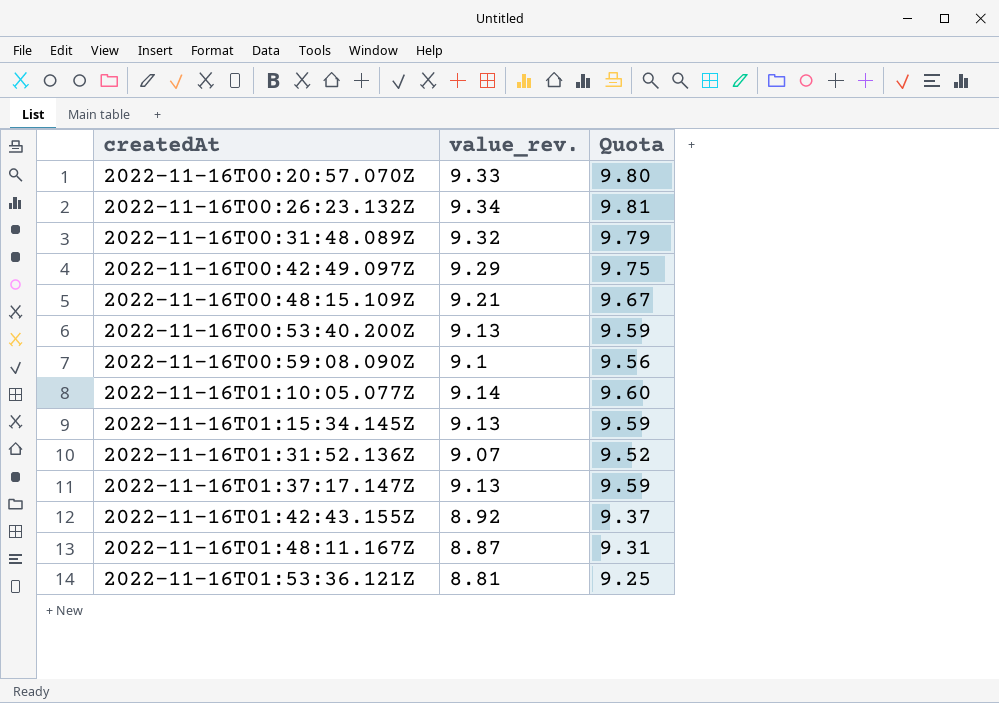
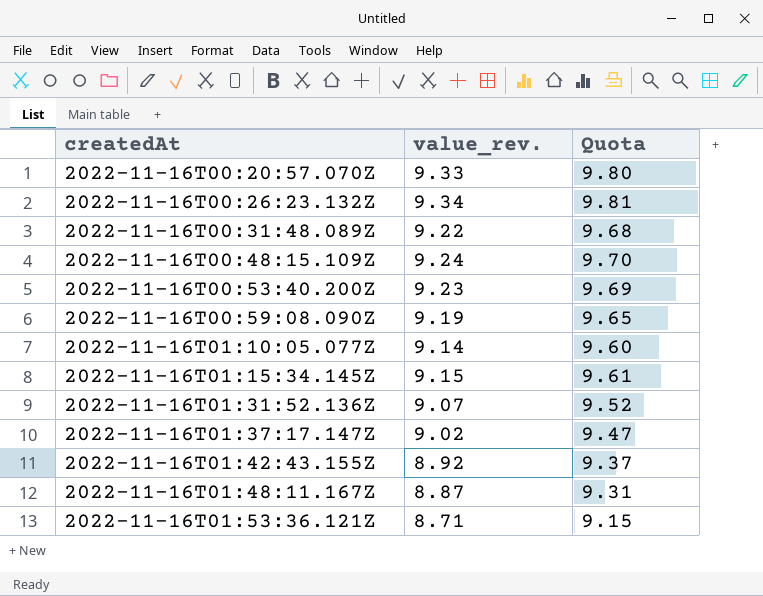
row 2022-11-16T00:42:49.097Z: 9.29 | 9.75 -> none
2022-11-16T00:31:48.089Z | value_rev.: 9.32 -> 9.22
2022-11-16T00:31:48.089Z | Quota: 9.79 -> 9.68
2022-11-16T00:48:15.109Z | value_rev.: 9.21 -> 9.24
2022-11-16T00:48:15.109Z | Quota: 9.67 -> 9.70
2022-11-16T00:53:40.200Z | value_rev.: 9.13 -> 9.23
2022-11-16T00:53:40.200Z | Quota: 9.59 -> 9.69
2022-11-16T00:59:08.090Z | value_rev.: 9.1 -> 9.19
2022-11-16T00:59:08.090Z | Quota: 9.56 -> 9.65
2022-11-16T01:15:34.145Z | value_rev.: 9.13 -> 9.15
2022-11-16T01:15:34.145Z | Quota: 9.59 -> 9.61
2022-11-16T01:37:17.147Z | value_rev.: 9.13 -> 9.02
2022-11-16T01:37:17.147Z | Quota: 9.59 -> 9.47
2022-11-16T01:53:36.121Z | value_rev.: 8.81 -> 8.71
2022-11-16T01:53:36.121Z | Quota: 9.25 -> 9.15

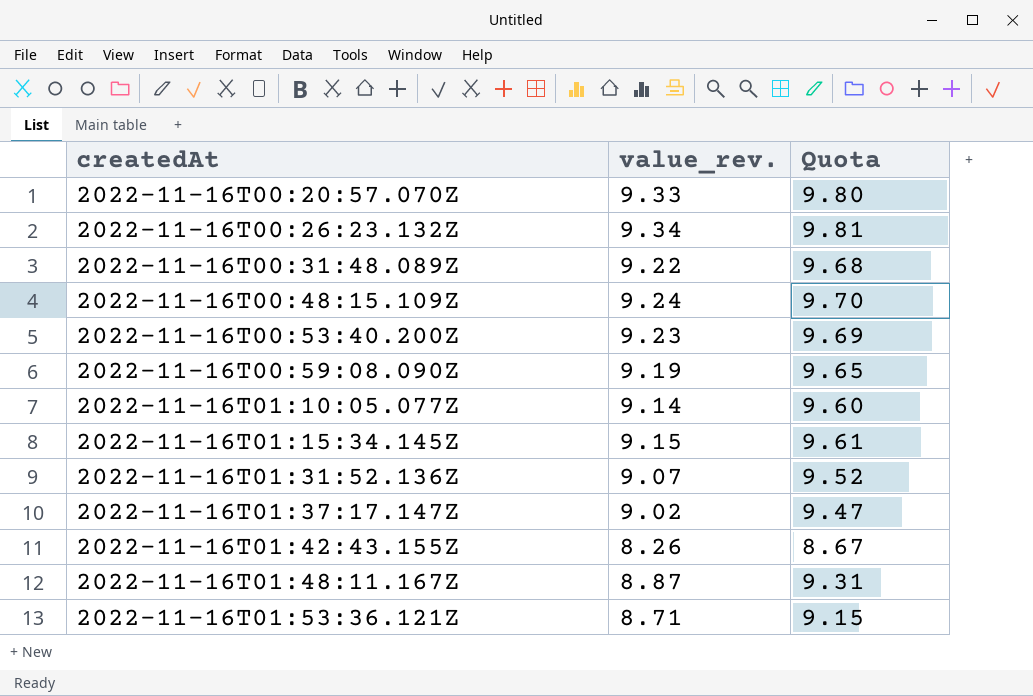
2022-11-16T01:42:43.155Z | value_rev.: 8.92 -> 8.26
2022-11-16T01:42:43.155Z | Quota: 9.37 -> 8.67

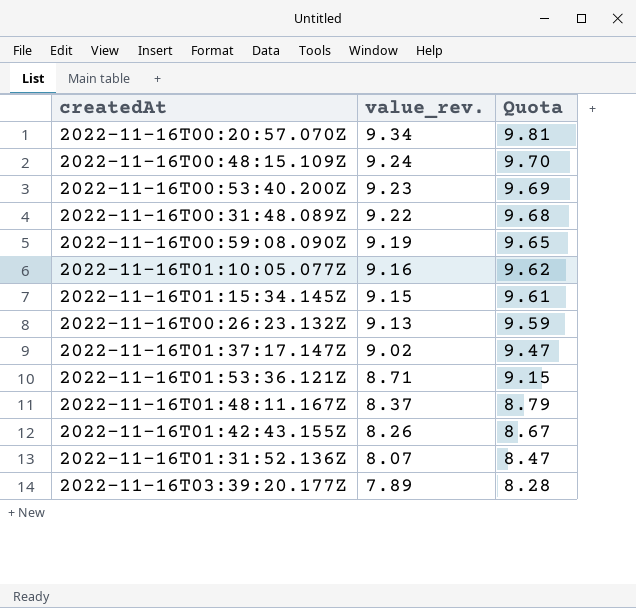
row order: createdAt ascending -> value_rev. descending
2022-11-16T00:20:57.070Z | value_rev.: 9.33 -> 9.34
2022-11-16T00:20:57.070Z | Quota: 9.80 -> 9.81
2022-11-16T01:10:05.077Z | value_rev.: 9.14 -> 9.16
2022-11-16T01:10:05.077Z | Quota: 9.60 -> 9.62
2022-11-16T00:26:23.132Z | value_rev.: 9.34 -> 9.13
2022-11-16T00:26:23.132Z | Quota: 9.81 -> 9.59
2022-11-16T01:48:11.167Z | value_rev.: 8.87 -> 8.37
2022-11-16T01:48:11.167Z | Quota: 9.31 -> 8.79
2022-11-16T01:31:52.136Z | value_rev.: 9.07 -> 8.07
2022-11-16T01:31:52.136Z | Quota: 9.52 -> 8.47
row 2022-11-16T03:39:20.177Z: none -> 7.89 | 8.28

